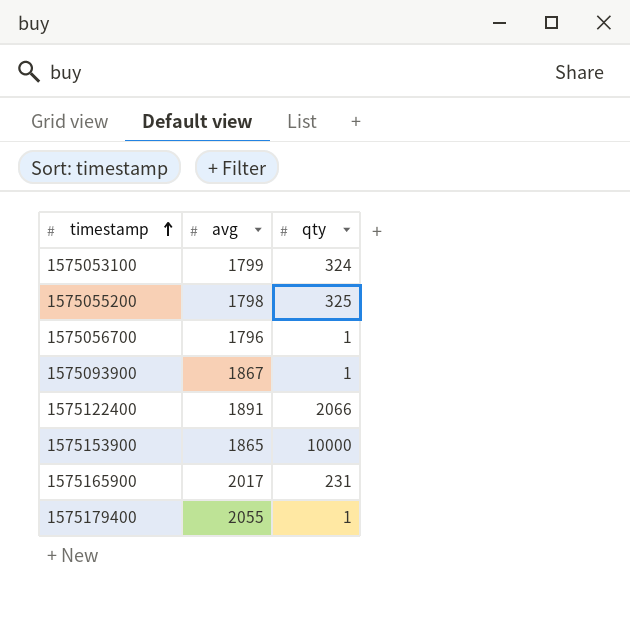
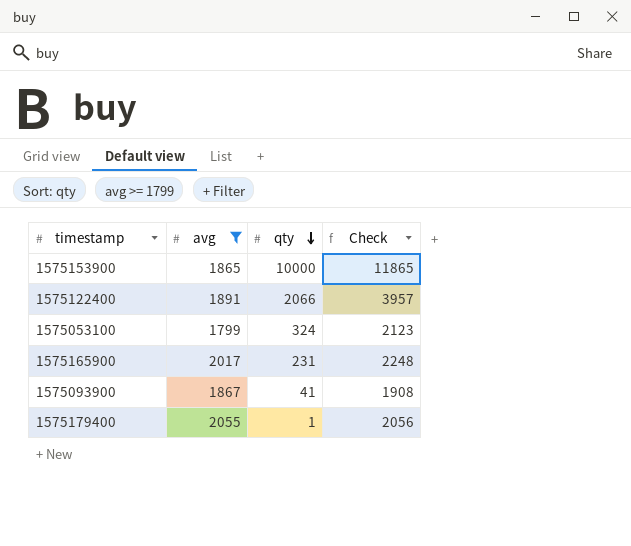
filter: none -> avg >= 1799
row order: timestamp ascending -> qty descending
column Check | formula: none -> [avg] + [qty]
1575093900 | qty: 1 -> 41

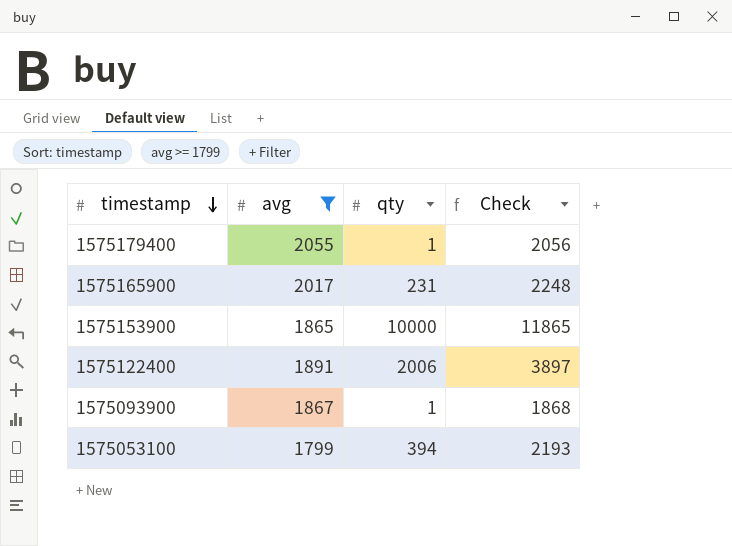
row order: qty descending -> timestamp descending
1575122400 | qty: 2066 -> 2006
1575122400 | Check: 3957 -> 3897
1575093900 | qty: 41 -> 1
1575093900 | Check: 1908 -> 1868
1575053100 | qty: 324 -> 394
1575053100 | Check: 2123 -> 2193

